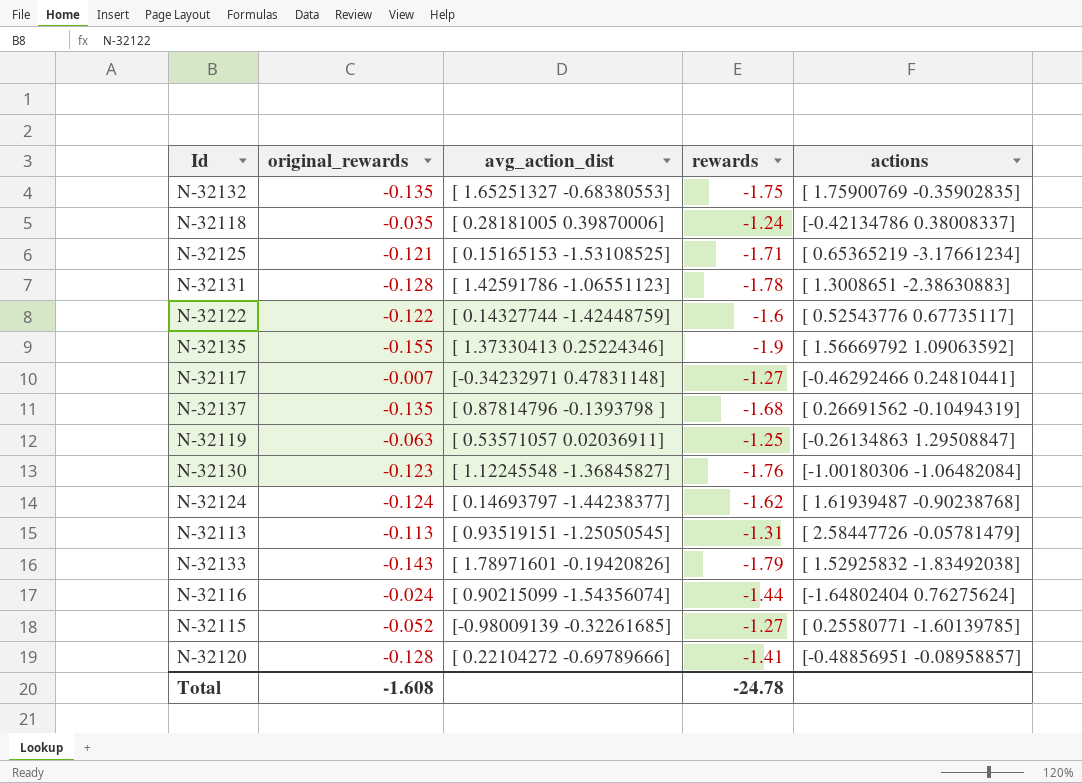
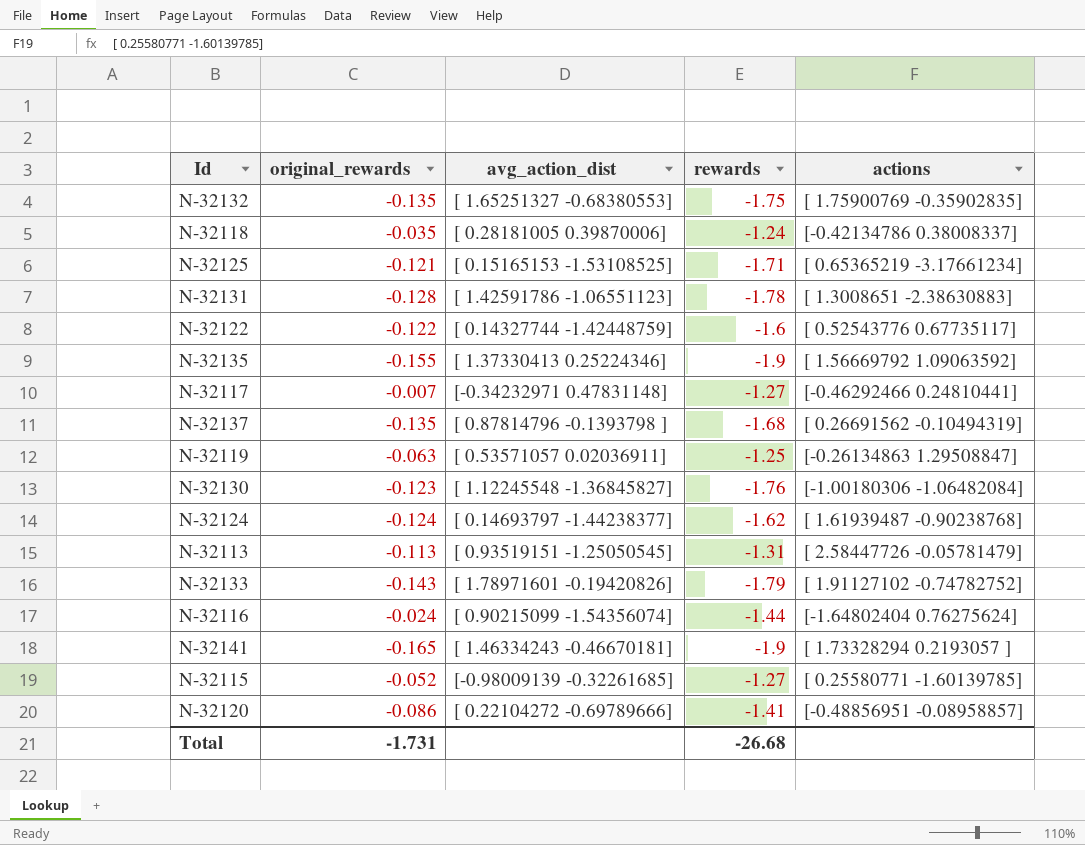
N-32133 | actions: [ 1.52925832 -1.83492038] -> [ 1.91127102 -0.74782752]
row N-32141: none -> -0.165 | [ 1.46334243 -0.46670181] | -1.9 | [ 1.73328294 0.2193057 ]
N-32120 | original_rewards: -0.128 -> -0.086
Total | original_rewards: -1.608 -> -1.731
Total | rewards: -24.78 -> -26.68

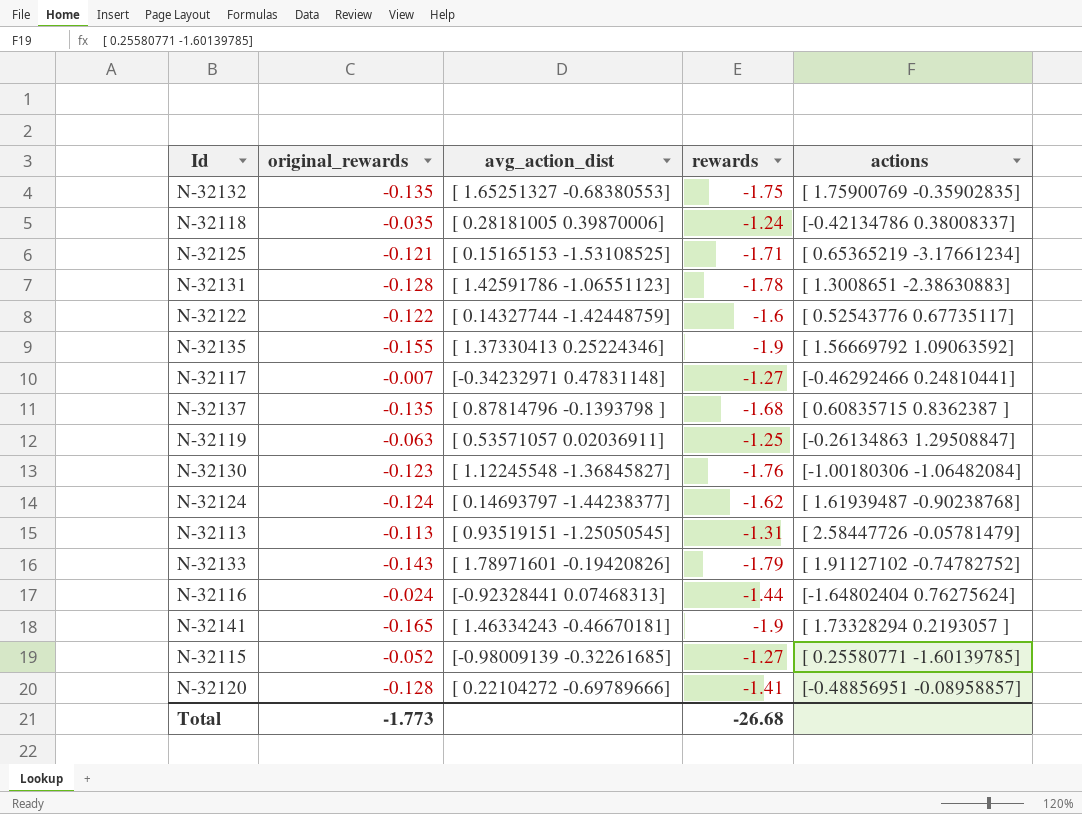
N-32137 | actions: [ 0.26691562 -0.10494319] -> [ 0.60835715 0.8362387 ]
N-32116 | avg_action_dist: [ 0.90215099 -1.54356074] -> [-0.92328441 0.07468313]
N-32120 | original_rewards: -0.086 -> -0.128
Total | original_rewards: -1.731 -> -1.773

